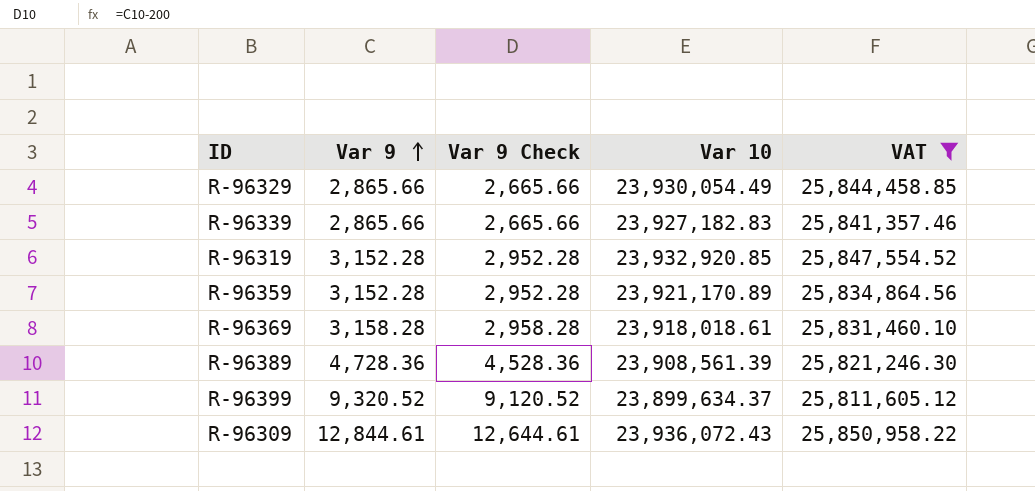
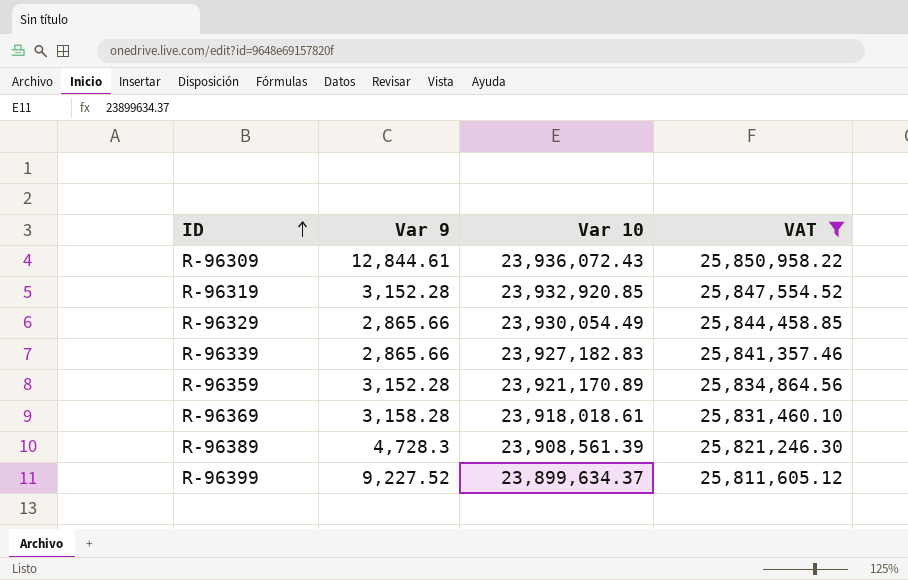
row order: Var 9 ascending -> ID ascending
column Var 9 Check | formula: [Var 9] - 200 -> none
R-96389 | Var 9: 4,728.36 -> 4,728.3
R-96399 | Var 9: 9,320.52 -> 9,227.52

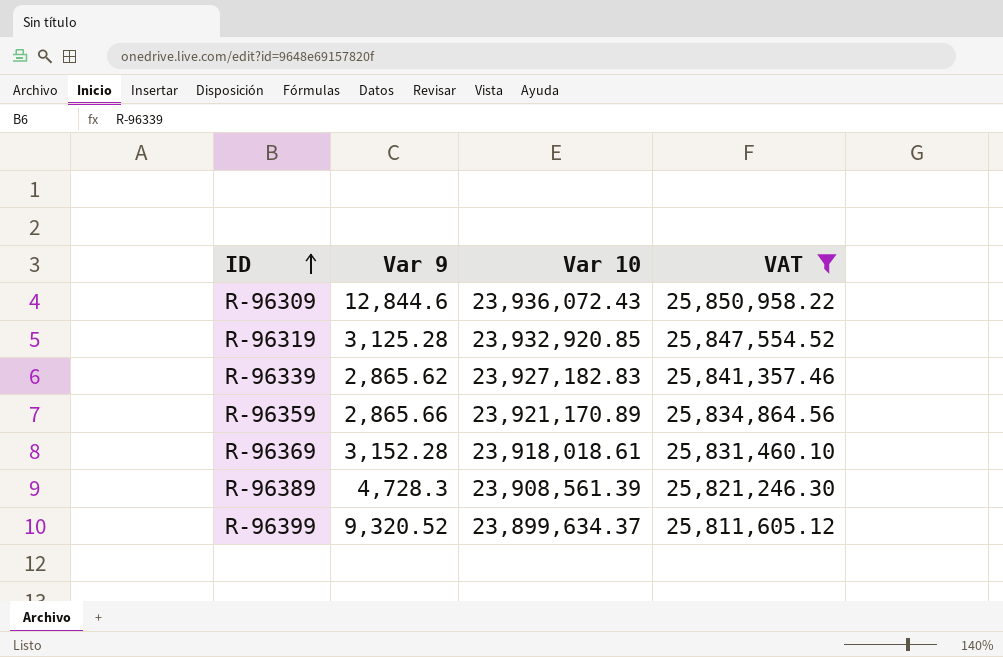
row R-96329: 2,865.66 | 23,930,054.49 | 25,844,458.85 -> none
R-96309 | Var 9: 12,844.61 -> 12,844.6
R-96319 | Var 9: 3,152.28 -> 3,125.28
R-96339 | Var 9: 2,865.66 -> 2,865.62
R-96359 | Var 9: 3,152.28 -> 2,865.66
R-96369 | Var 9: 3,158.28 -> 3,152.28
R-96399 | Var 9: 9,227.52 -> 9,320.52

